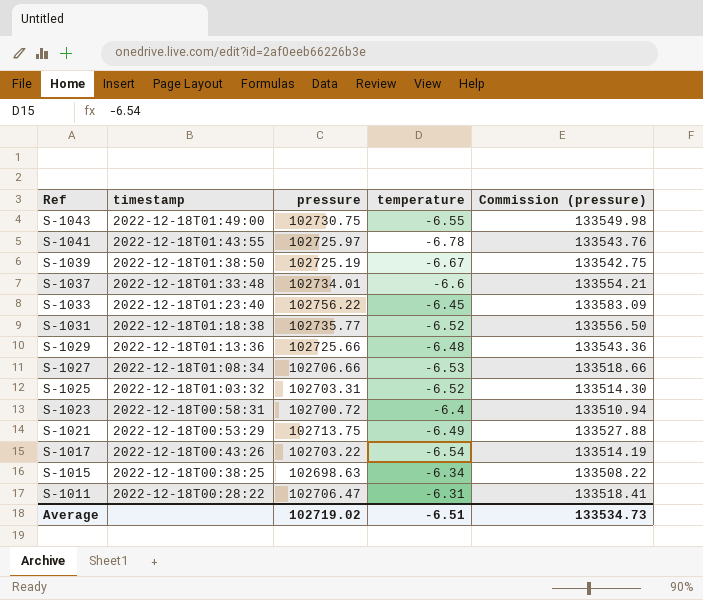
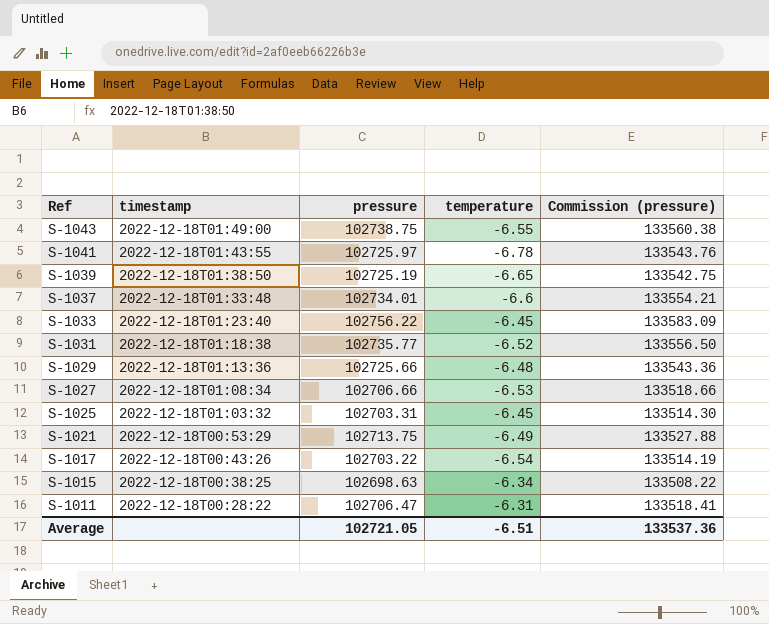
row S-1023: 2022-12-18T00:58:31 | 102700.72 | -6.4 | 133510.94 -> none
S-1043 | pressure: 102730.75 -> 102738.75
S-1043 | Commission (pressure): 133549.98 -> 133560.38
S-1039 | temperature: -6.67 -> -6.65
S-1025 | temperature: -6.52 -> -6.45
Average | pressure: 102719.02 -> 102721.05
Average | Commission (pressure): 133534.73 -> 133537.36

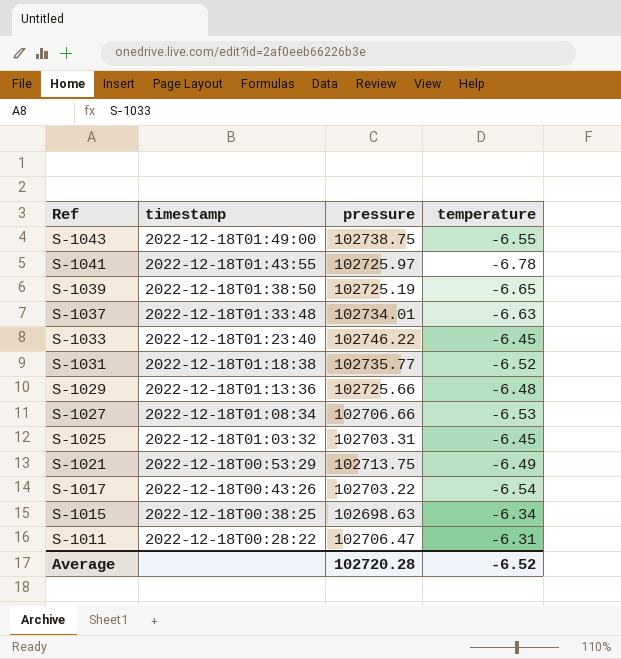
column Commission (pressure) | formula: [pressure] * 1.3 -> none
S-1037 | temperature: -6.6 -> -6.63
S-1033 | pressure: 102756.22 -> 102746.22
Average | pressure: 102721.05 -> 102720.28
Average | temperature: -6.51 -> -6.52

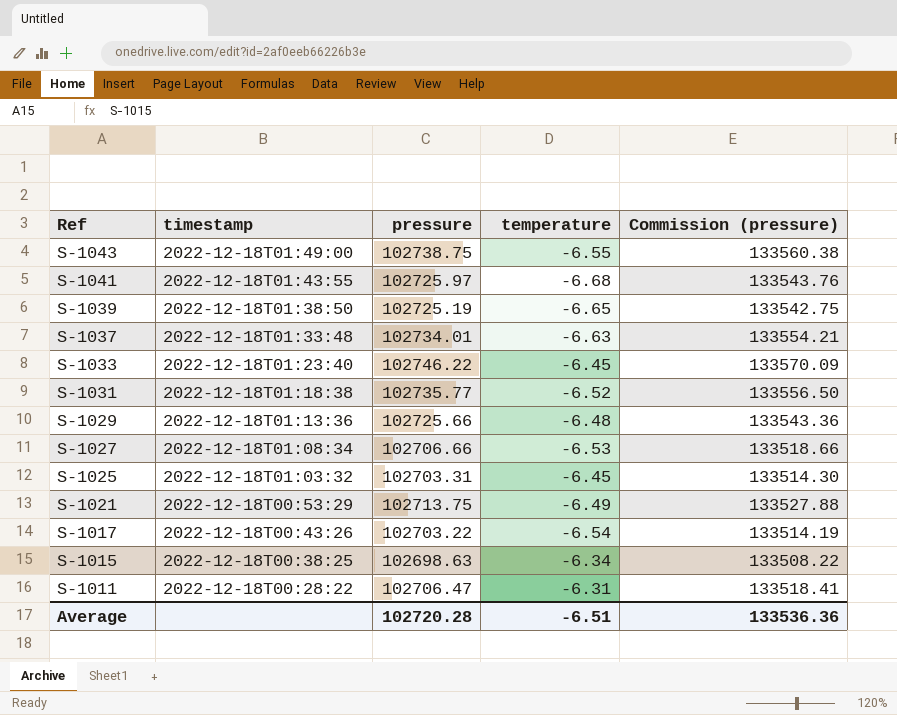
column Commission (pressure) | formula: none -> [pressure] * 1.3
S-1041 | temperature: -6.78 -> -6.68
Average | temperature: -6.52 -> -6.51

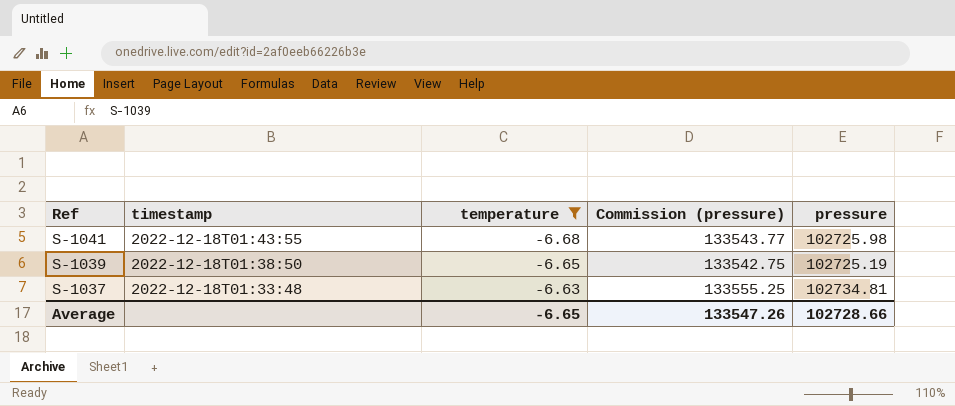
filter: none -> temperature <= -6.63
column pressure | position: 3 -> 5
S-1041 | Commission (pressure): 133543.76 -> 133543.77
S-1041 | pressure: 102725.97 -> 102725.98
S-1037 | Commission (pressure): 133554.21 -> 133555.25
S-1037 | pressure: 102734.01 -> 102734.81
Average | temperature: -6.51 -> -6.65
Average | Commission (pressure): 133536.36 -> 133547.26
Average | pressure: 102720.28 -> 102728.66

